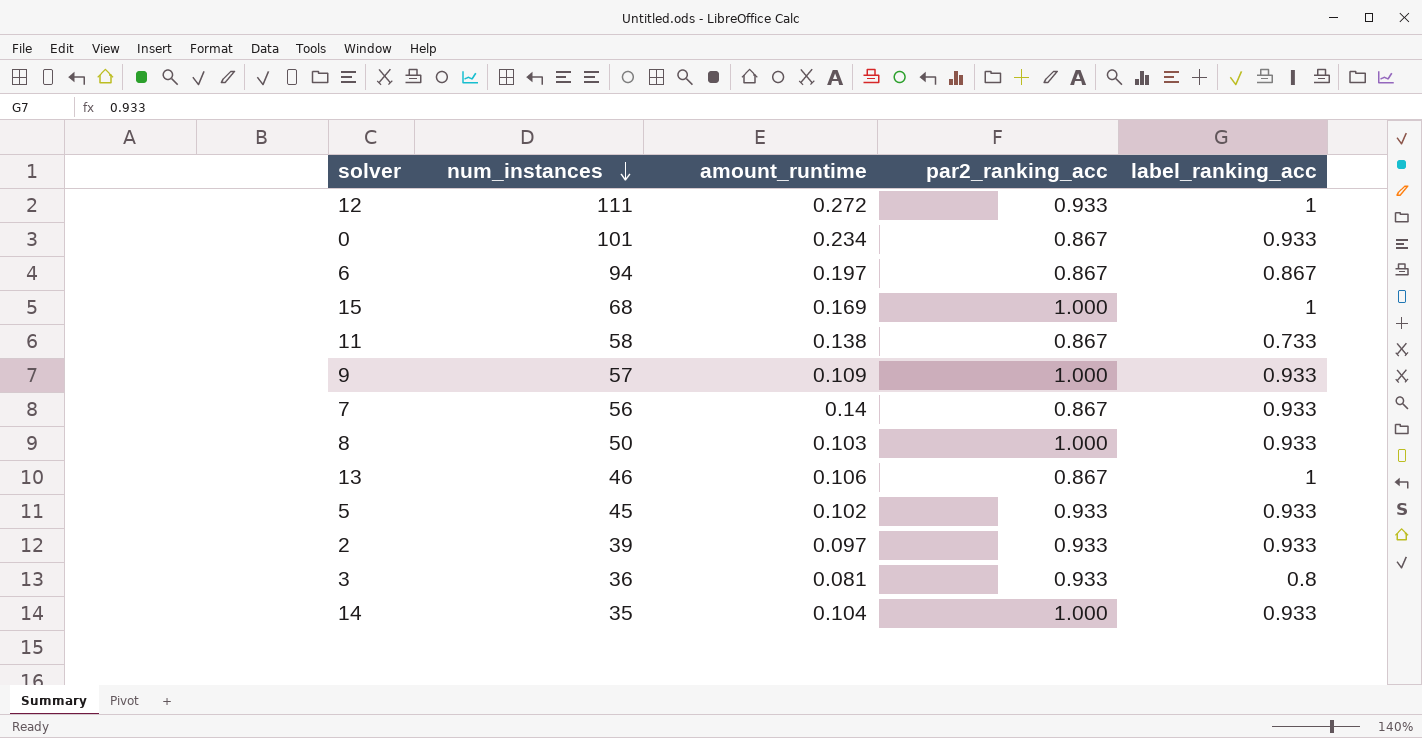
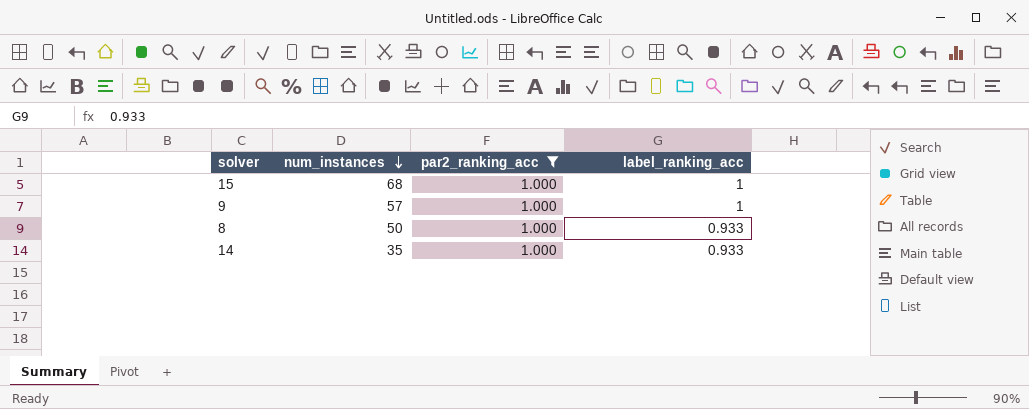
filter: none -> par2_ranking_acc = 1.000
column amount_runtime | position: 3 -> none
9 | label_ranking_acc: 0.933 -> 1

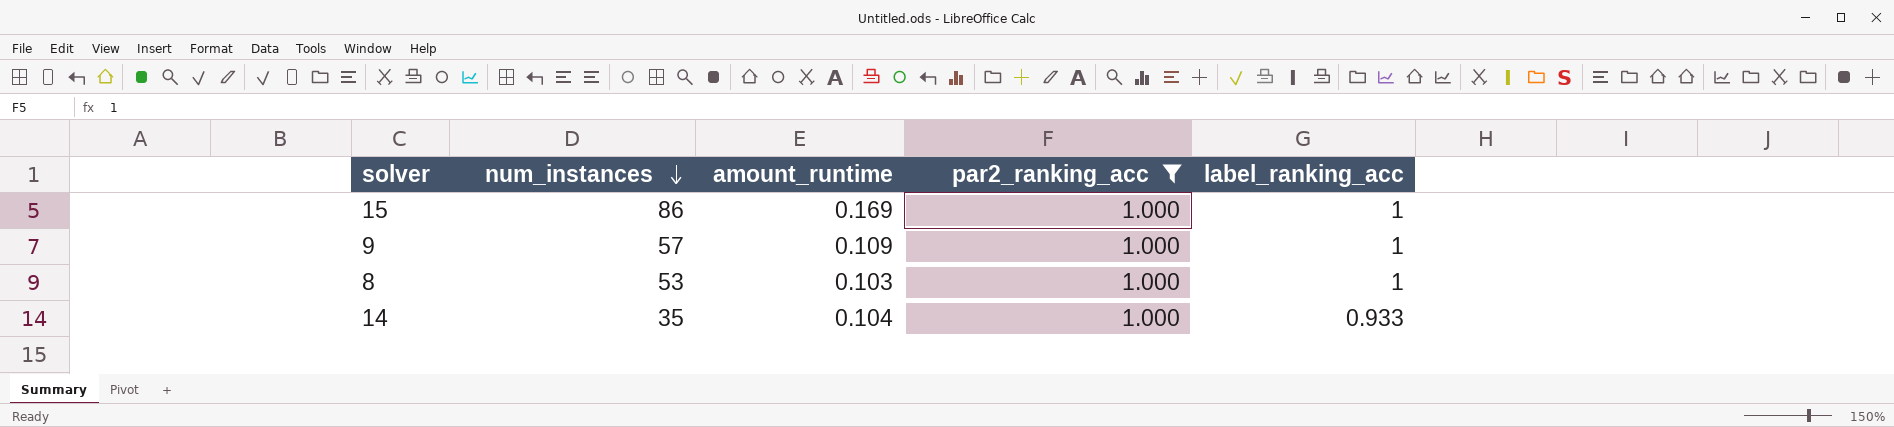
column amount_runtime | position: none -> 3
15 | num_instances: 68 -> 86
8 | num_instances: 50 -> 53
8 | label_ranking_acc: 0.933 -> 1

